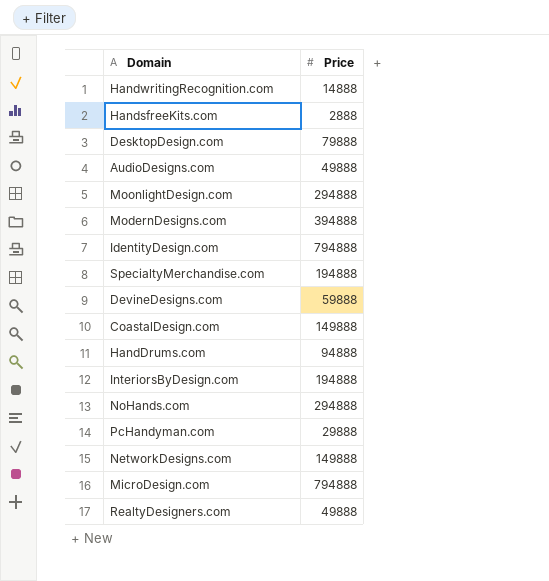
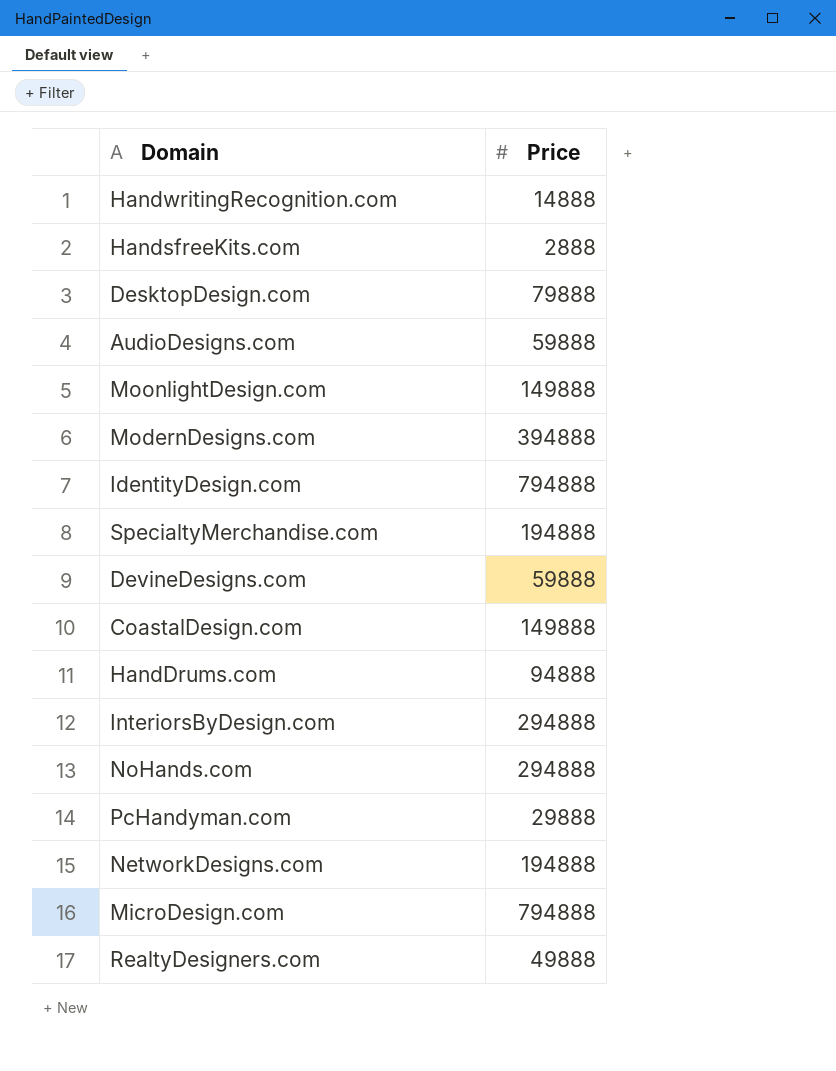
AudioDesigns.com | Price: 49888 -> 59888
MoonlightDesign.com | Price: 294888 -> 149888
InteriorsByDesign.com | Price: 194888 -> 294888
NetworkDesigns.com | Price: 149888 -> 194888

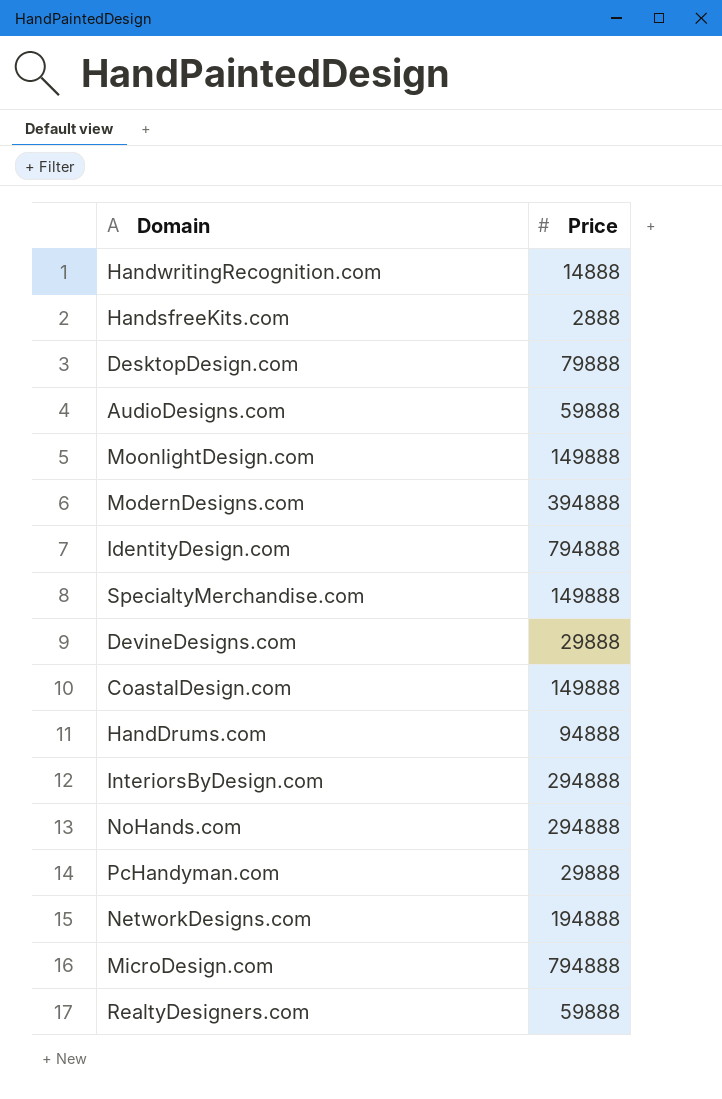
SpecialtyMerchandise.com | Price: 194888 -> 149888
DevineDesigns.com | Price: 59888 -> 29888
RealtyDesigners.com | Price: 49888 -> 59888

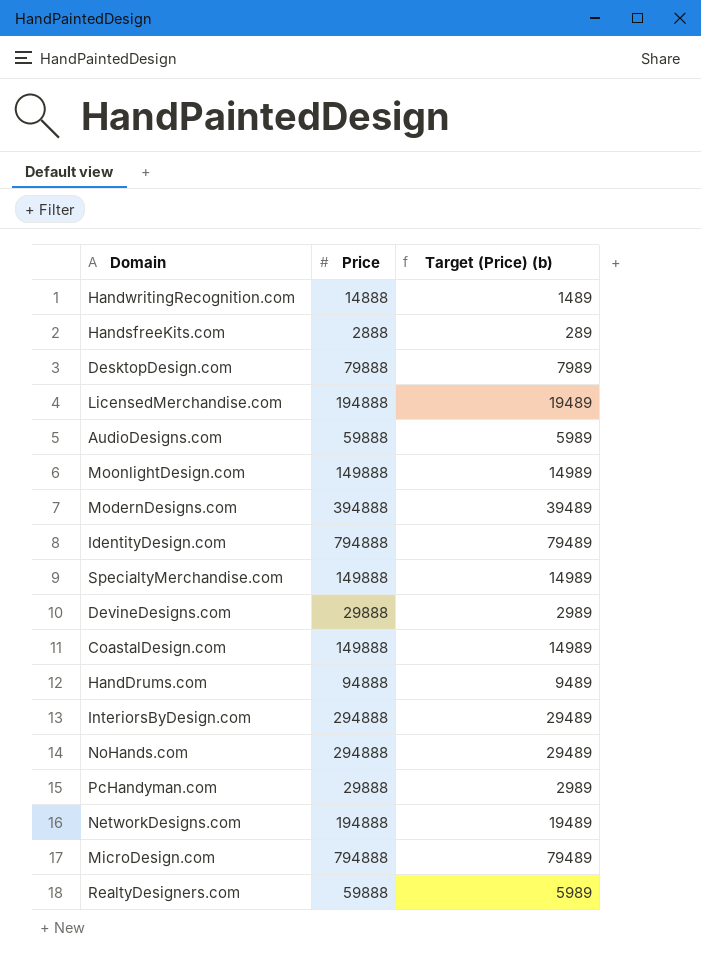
column Target (Price) (b) | formula: none -> [Price] * 0.1
row LicensedMerchandise.com: none -> 194888 | 19489

